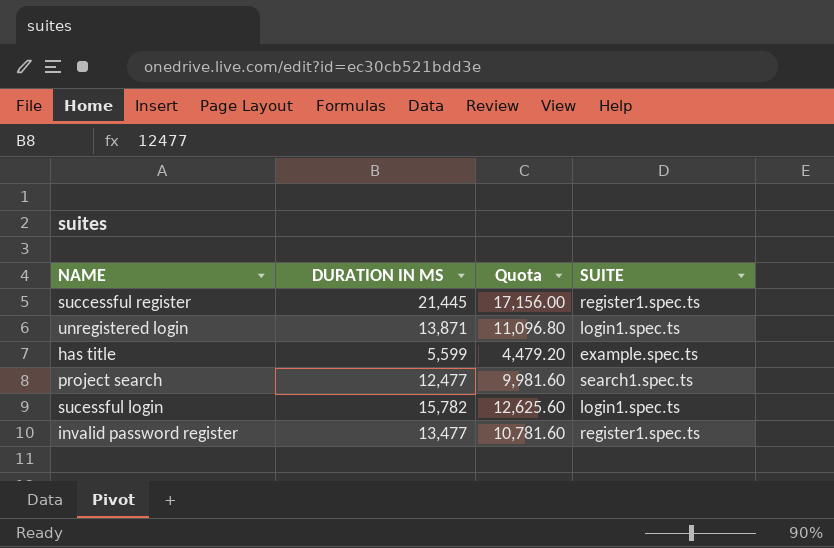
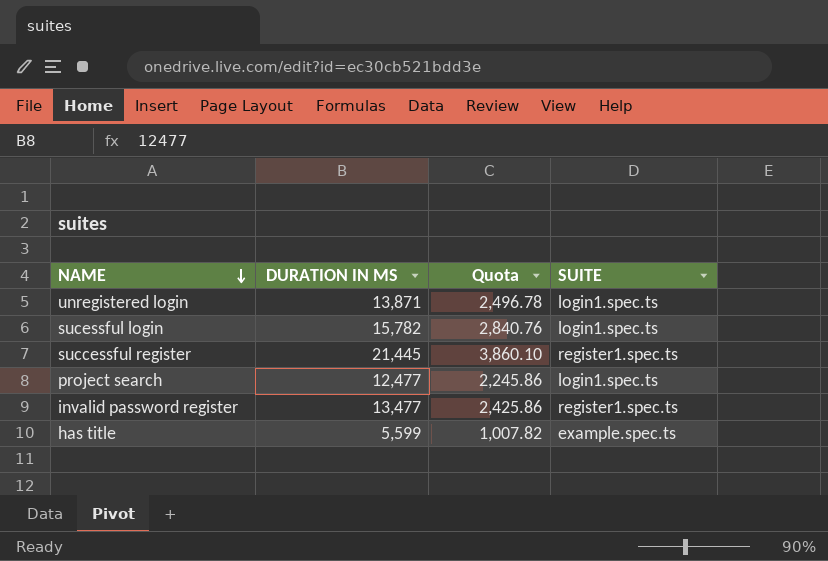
row order: none -> NAME descending
column Quota | formula: [DURATION IN MS] * 0.8 -> [DURATION IN MS] * 0.18
project search | SUITE: search1.spec.ts -> login1.spec.ts

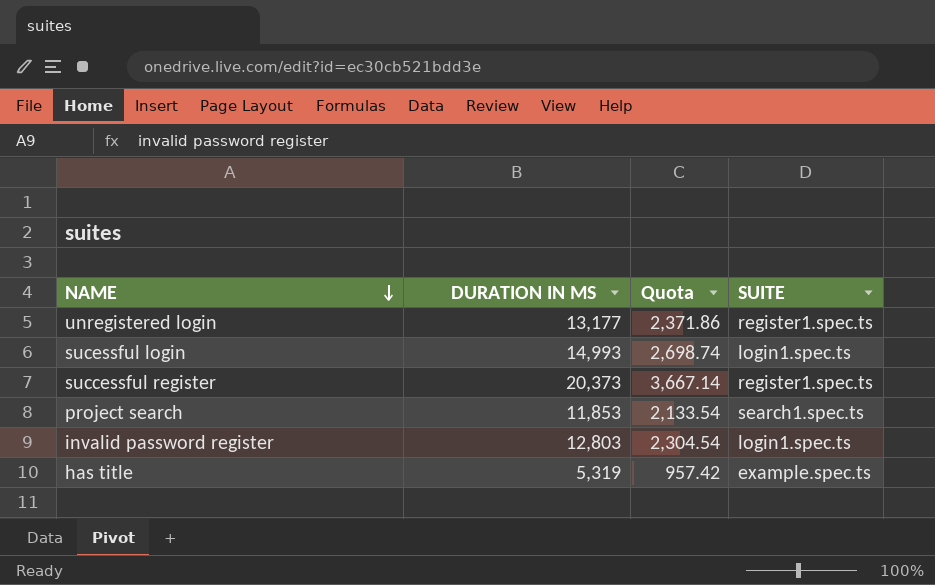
unregistered login | DURATION IN MS: 13,871 -> 13,177
unregistered login | Quota: 2,496.78 -> 2,371.86
unregistered login | SUITE: login1.spec.ts -> register1.spec.ts
sucessful login | DURATION IN MS: 15,782 -> 14,993
sucessful login | Quota: 2,840.76 -> 2,698.74
successful register | DURATION IN MS: 21,445 -> 20,373
successful register | Quota: 3,860.10 -> 3,667.14
project search | DURATION IN MS: 12,477 -> 11,853
project search | Quota: 2,245.86 -> 2,133.54
project search | SUITE: login1.spec.ts -> search1.spec.ts
invalid password register | DURATION IN MS: 13,477 -> 12,803
invalid password register | Quota: 2,425.86 -> 2,304.54
invalid password register | SUITE: register1.spec.ts -> login1.spec.ts
has title | DURATION IN MS: 5,599 -> 5,319
has title | Quota: 1,007.82 -> 957.42

